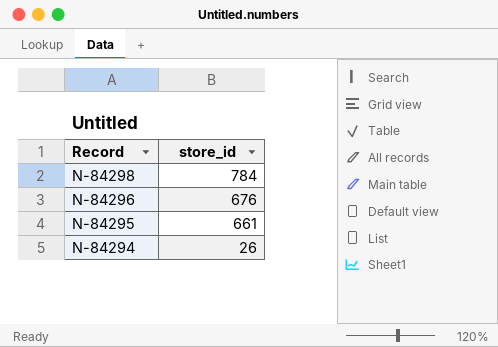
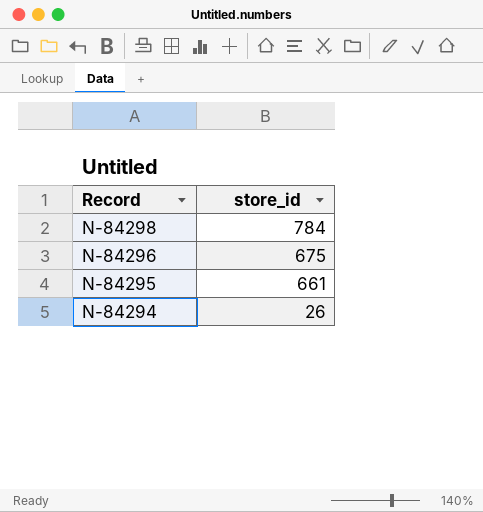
N-84296 | store_id: 676 -> 675

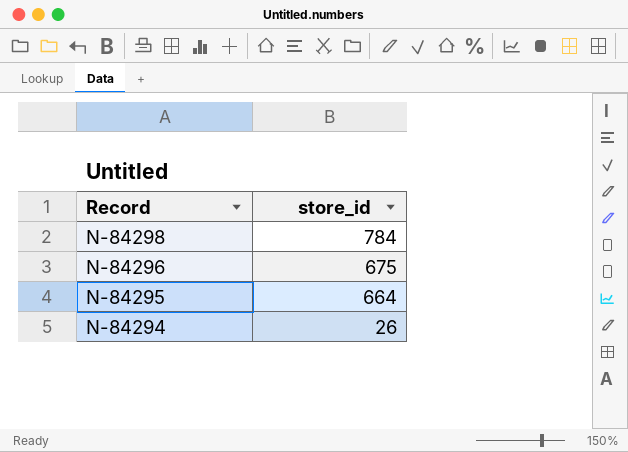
N-84295 | store_id: 661 -> 664

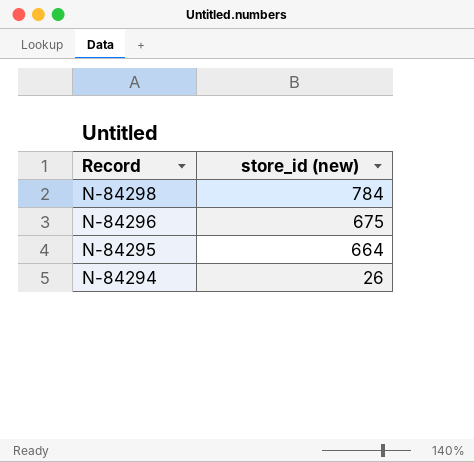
column name: store_id -> store_id (new)

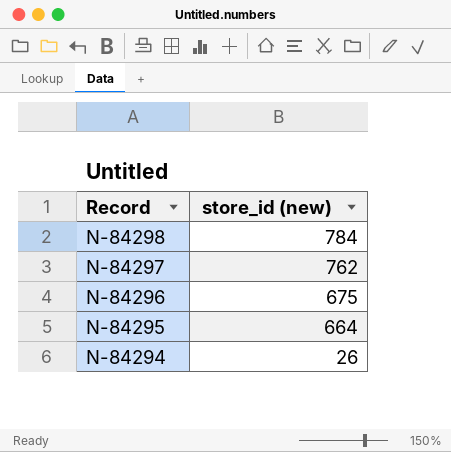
row N-84297: none -> 762

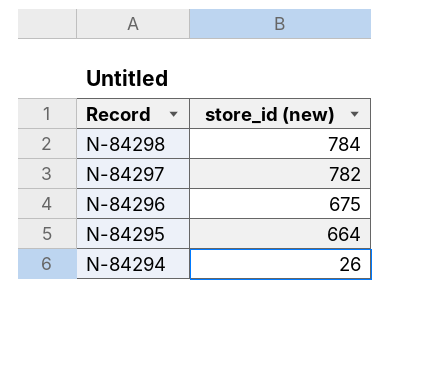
N-84297 | store_id (new): 762 -> 782

